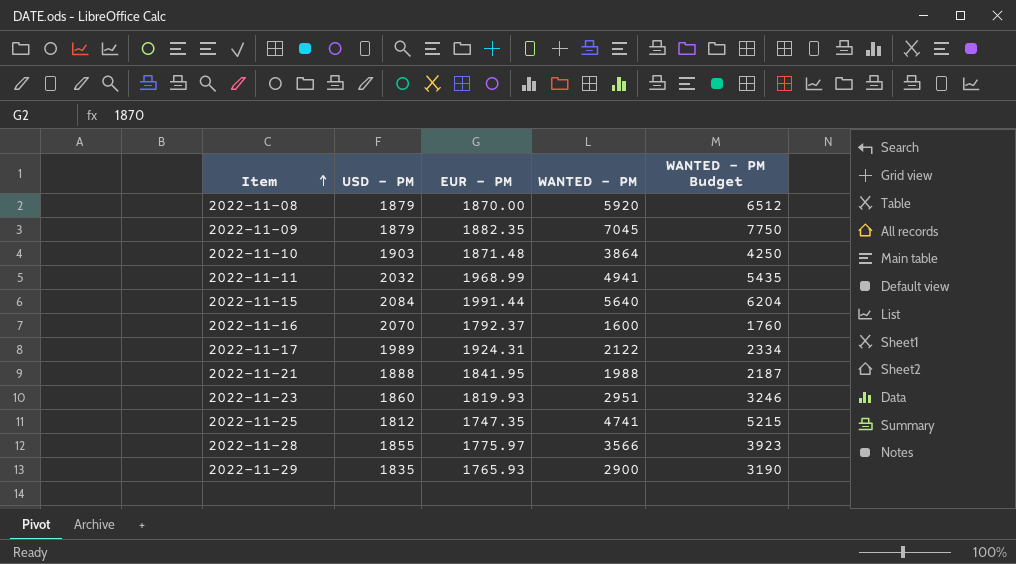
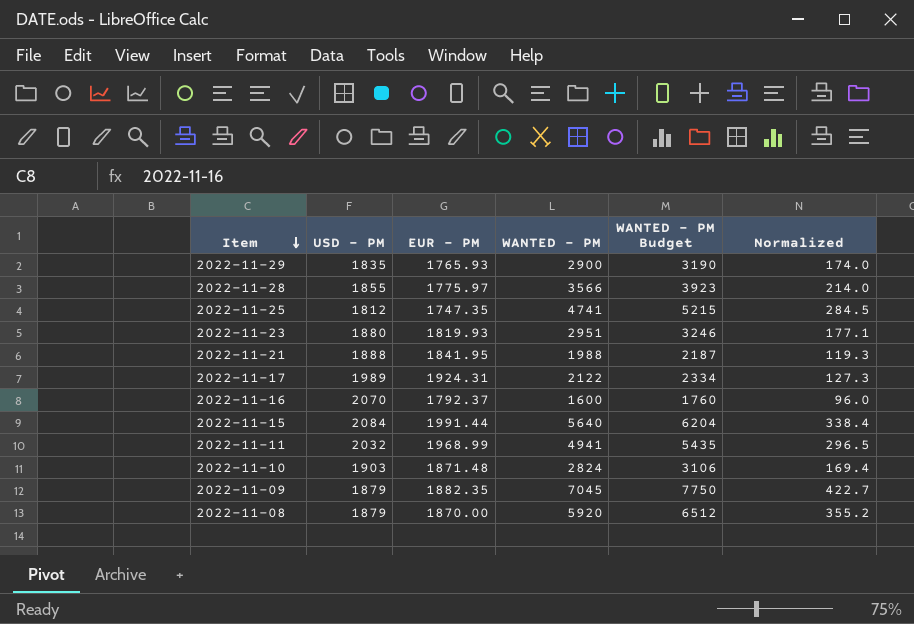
row order: Item ascending -> Item descending
column Normalized | formula: none -> [WANTED - PM] * 0.06
2022-11-23 | USD - PM: 1860 -> 1880
2022-11-10 | WANTED - PM: 3864 -> 2824
2022-11-10 | WANTED - PM Budget: 4250 -> 3106

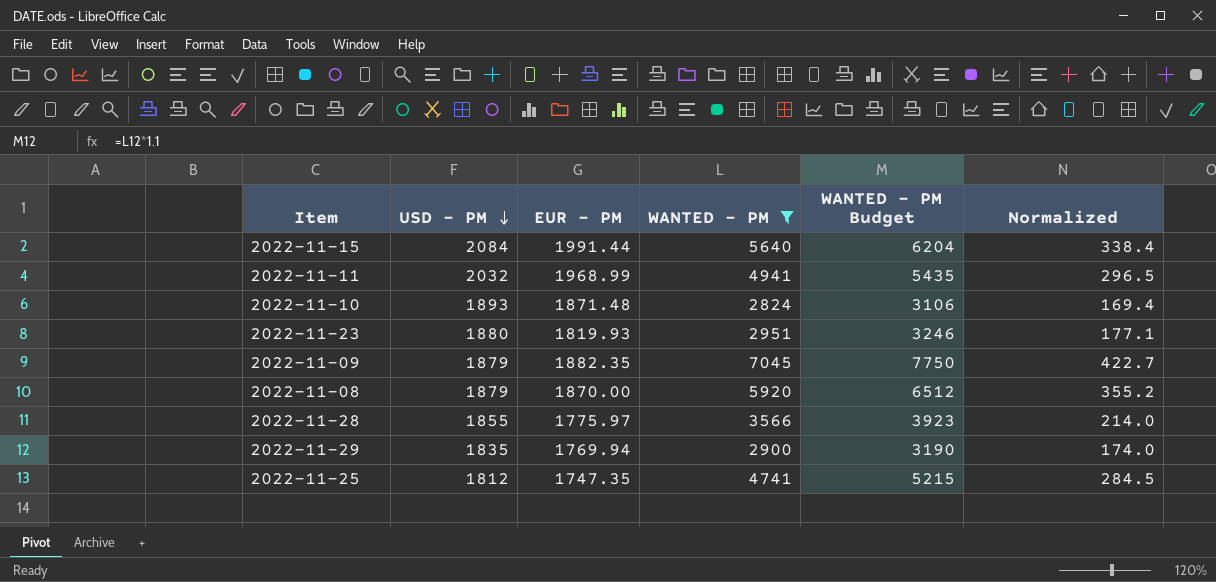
filter: none -> WANTED - PM >= 2824
row order: Item descending -> USD - PM descending
2022-11-10 | USD - PM: 1903 -> 1893
2022-11-29 | EUR - PM: 1765.93 -> 1769.94

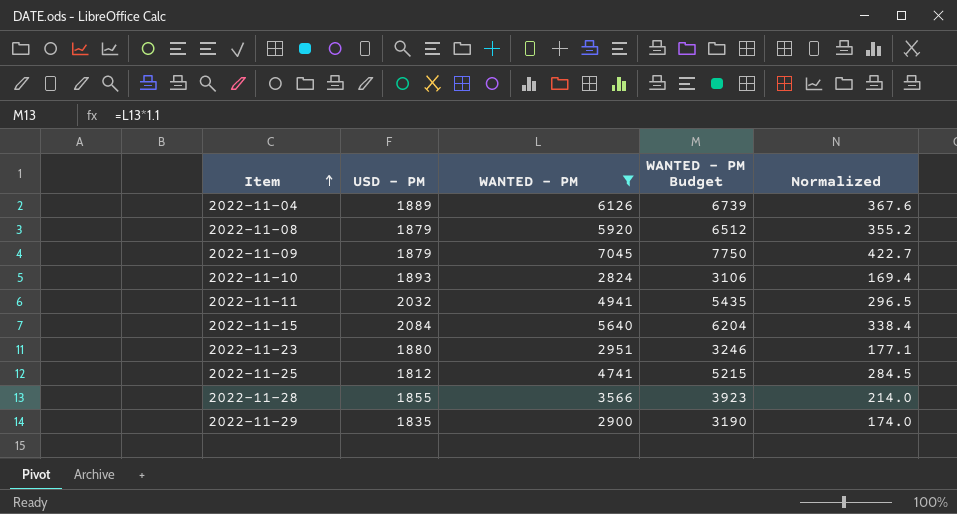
row order: USD - PM descending -> Item ascending
column EUR - PM | position: 3 -> none
row 2022-11-04: none -> 1889 | 6126 | 6739 | 367.6

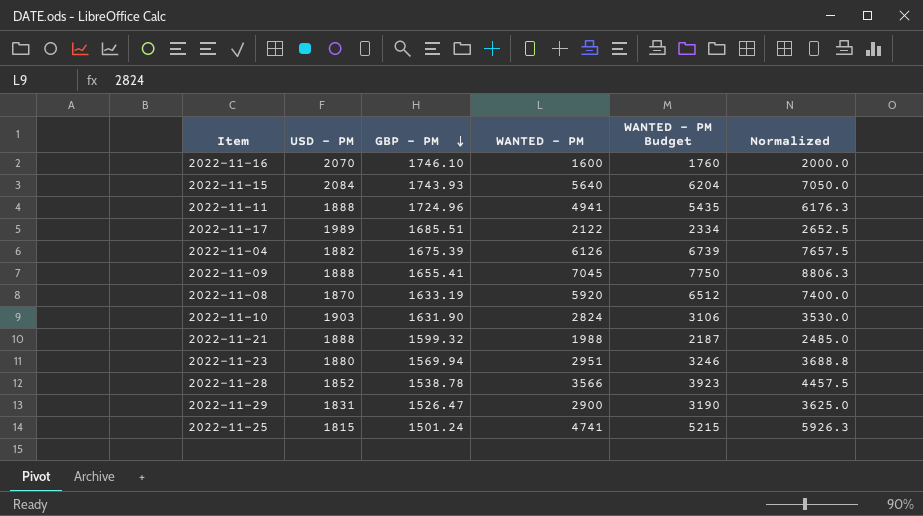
filter: WANTED - PM >= 2824 -> none
row order: Item ascending -> GBP - PM descending
column GBP - PM | position: none -> 3
column Normalized | formula: [WANTED - PM] * 0.06 -> [WANTED - PM] * 1.25
2022-11-11 | USD - PM: 2032 -> 1888
2022-11-04 | USD - PM: 1889 -> 1882
2022-11-09 | USD - PM: 1879 -> 1888
2022-11-08 | USD - PM: 1879 -> 1870
2022-11-10 | USD - PM: 1893 -> 1903
2022-11-28 | USD - PM: 1855 -> 1852
2022-11-29 | USD - PM: 1835 -> 1831
2022-11-25 | USD - PM: 1812 -> 1815

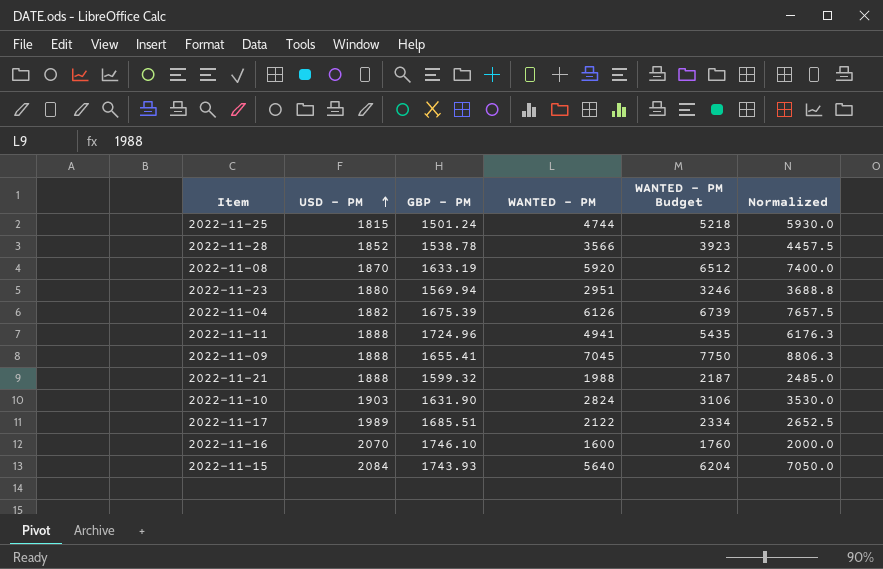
row order: GBP - PM descending -> USD - PM ascending
row 2022-11-29: 1831 | 1526.47 | 2900 | 3190 | 3625.0 -> none
2022-11-25 | WANTED - PM: 4741 -> 4744
2022-11-25 | WANTED - PM Budget: 5215 -> 5218
2022-11-25 | Normalized: 5926.3 -> 5930.0

